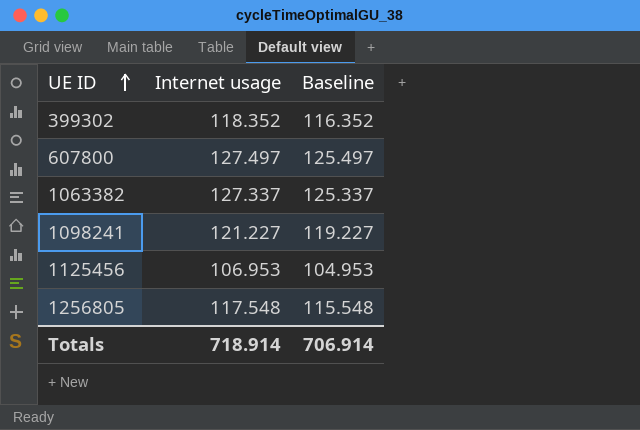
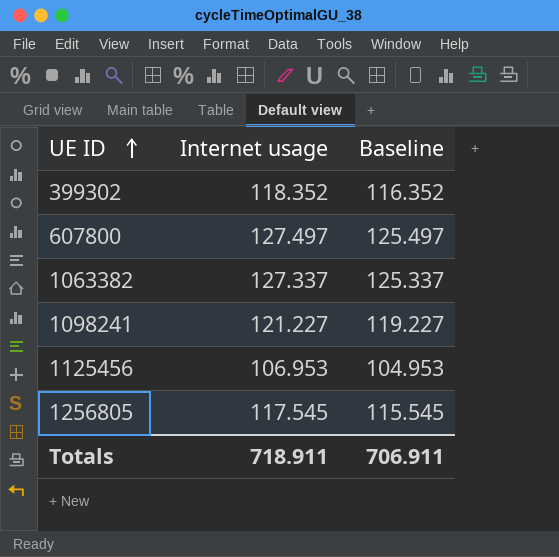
1256805 | Internet usage: 117.548 -> 117.545
1256805 | Baseline: 115.548 -> 115.545
Totals | Internet usage: 718.914 -> 718.911
Totals | Baseline: 706.914 -> 706.911

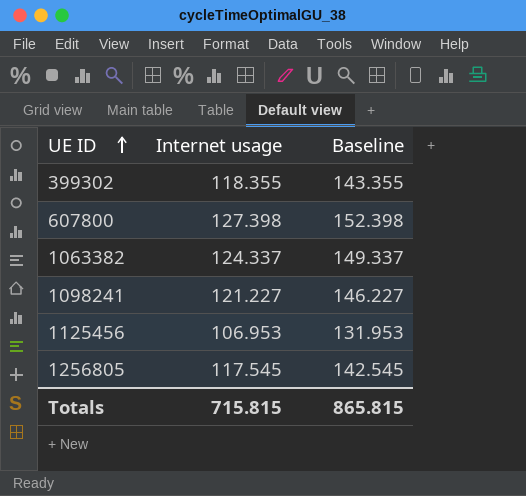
column Baseline | formula: [Internet usage] - 2 -> [Internet usage] + 25
399302 | Internet usage: 118.352 -> 118.355
607800 | Internet usage: 127.497 -> 127.398
1063382 | Internet usage: 127.337 -> 124.337
Totals | Internet usage: 718.911 -> 715.815
Totals | Baseline: 706.911 -> 865.815

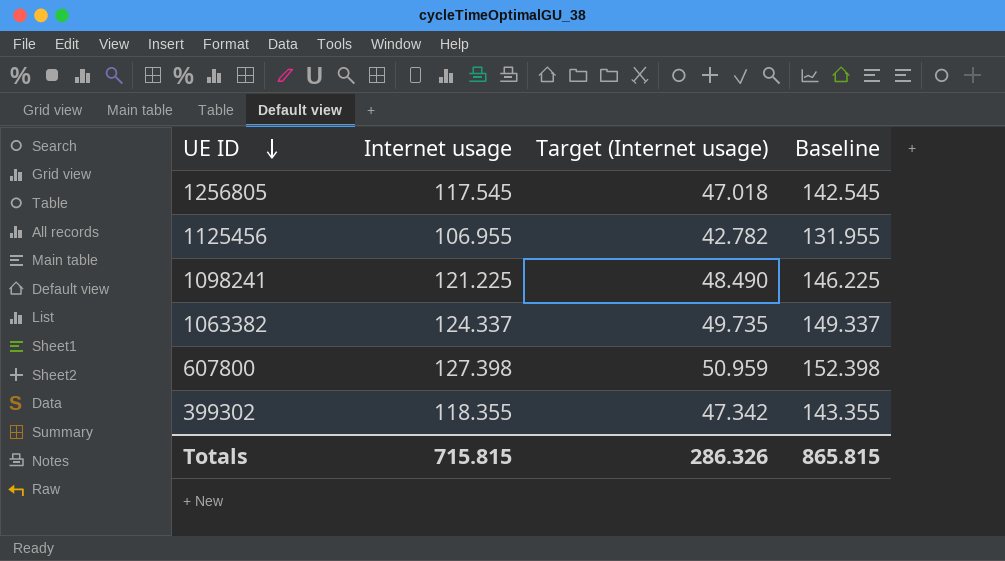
row order: UE ID ascending -> UE ID descending
column Target (Internet usage) | formula: none -> [Internet usage] * 0.4
1125456 | Internet usage: 106.953 -> 106.955
1125456 | Baseline: 131.953 -> 131.955
1098241 | Internet usage: 121.227 -> 121.225
1098241 | Baseline: 146.227 -> 146.225

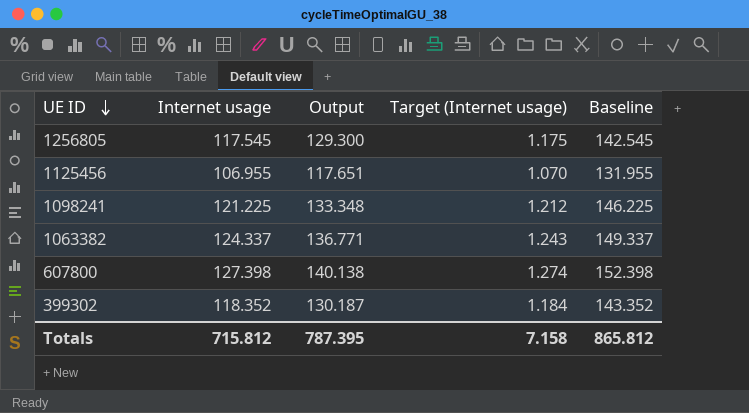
column Output | formula: none -> [Internet usage] * 1.1
column Target (Internet usage) | formula: [Internet usage] * 0.4 -> [Internet usage] * 0.01
399302 | Internet usage: 118.355 -> 118.352
399302 | Baseline: 143.355 -> 143.352
Totals | Internet usage: 715.815 -> 715.812
Totals | Target (Internet usage): 286.326 -> 7.158
Totals | Baseline: 865.815 -> 865.812

